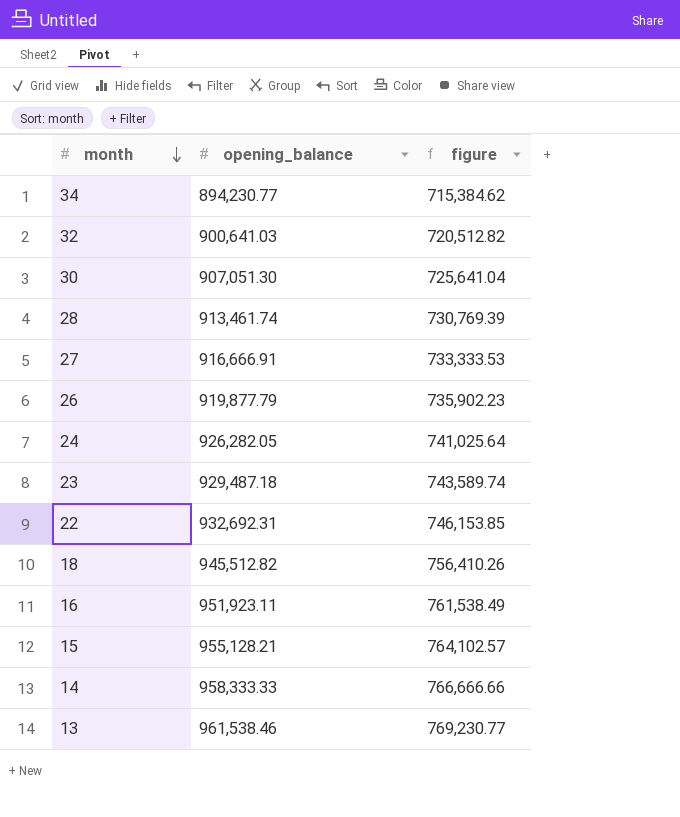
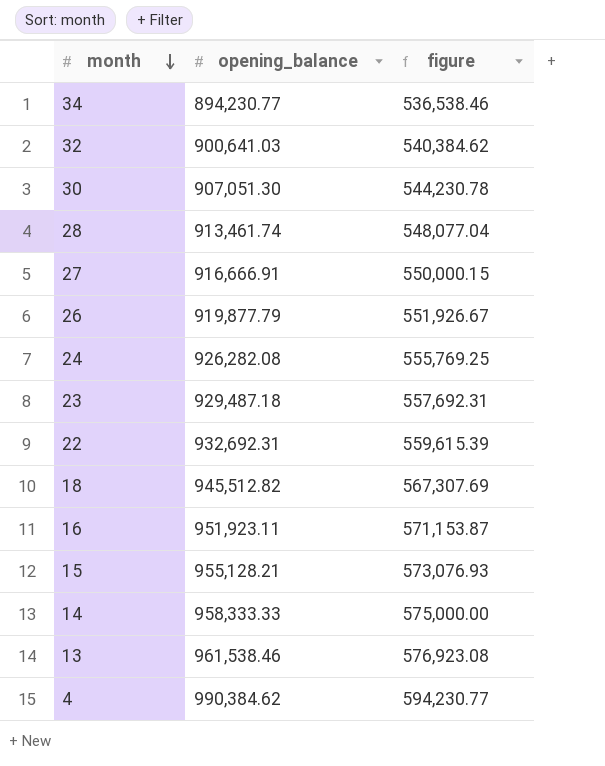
column figure | formula: [opening_balance] * 0.8 -> [opening_balance] * 0.6
24 | opening_balance: 926,282.05 -> 926,282.08
row 4: none -> 990,384.62 | 594,230.77

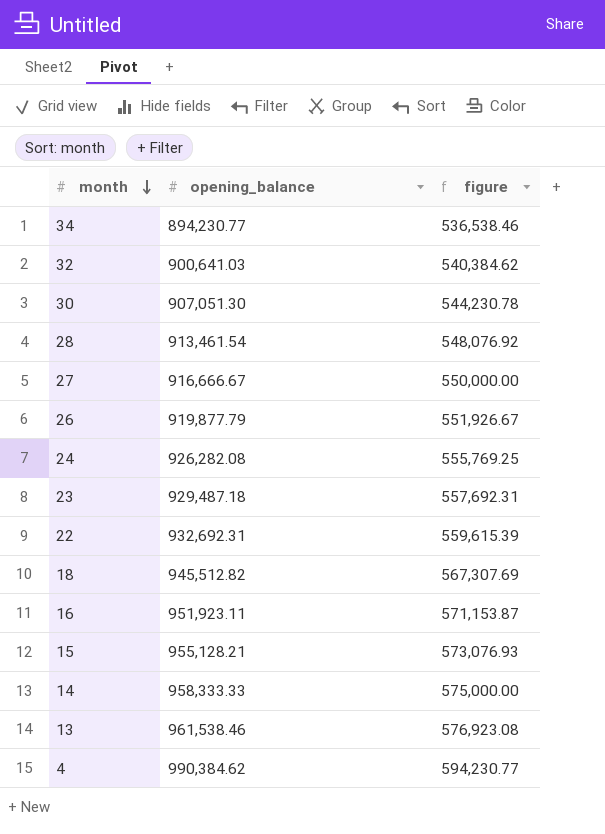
28 | opening_balance: 913,461.74 -> 913,461.54
28 | figure: 548,077.04 -> 548,076.92
27 | opening_balance: 916,666.91 -> 916,666.67
27 | figure: 550,000.15 -> 550,000.00

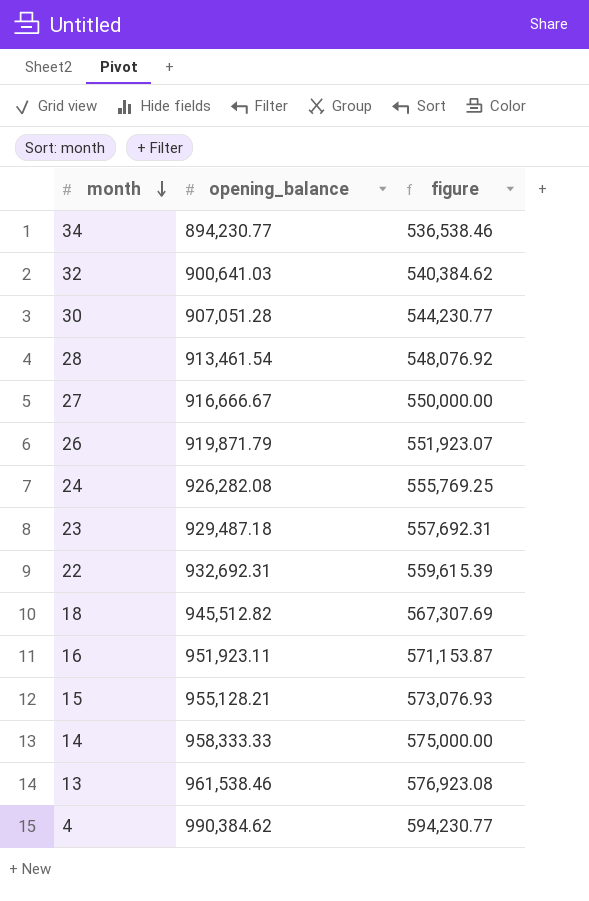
30 | opening_balance: 907,051.30 -> 907,051.28
30 | figure: 544,230.78 -> 544,230.77
26 | opening_balance: 919,877.79 -> 919,871.79
26 | figure: 551,926.67 -> 551,923.07

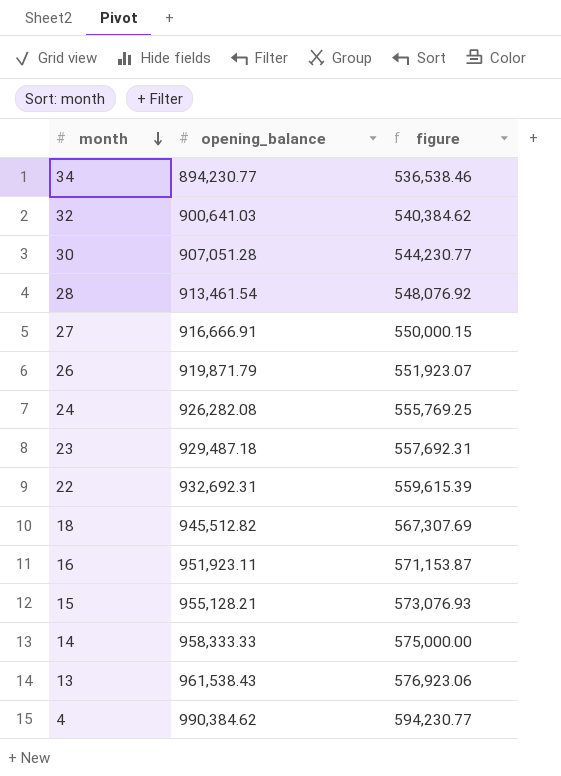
27 | opening_balance: 916,666.67 -> 916,666.91
27 | figure: 550,000.00 -> 550,000.15
13 | opening_balance: 961,538.46 -> 961,538.43
13 | figure: 576,923.08 -> 576,923.06

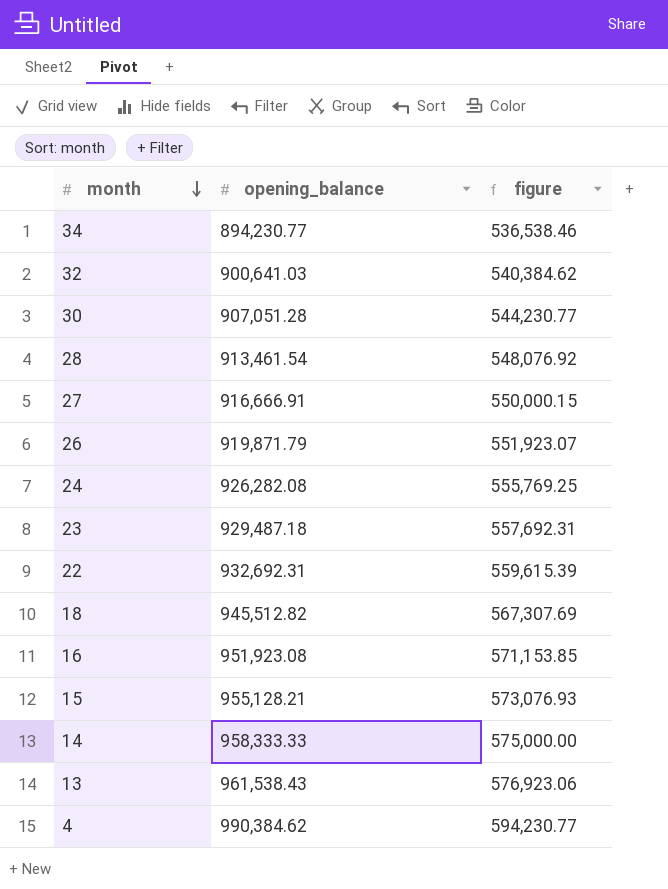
16 | opening_balance: 951,923.11 -> 951,923.08
16 | figure: 571,153.87 -> 571,153.85

